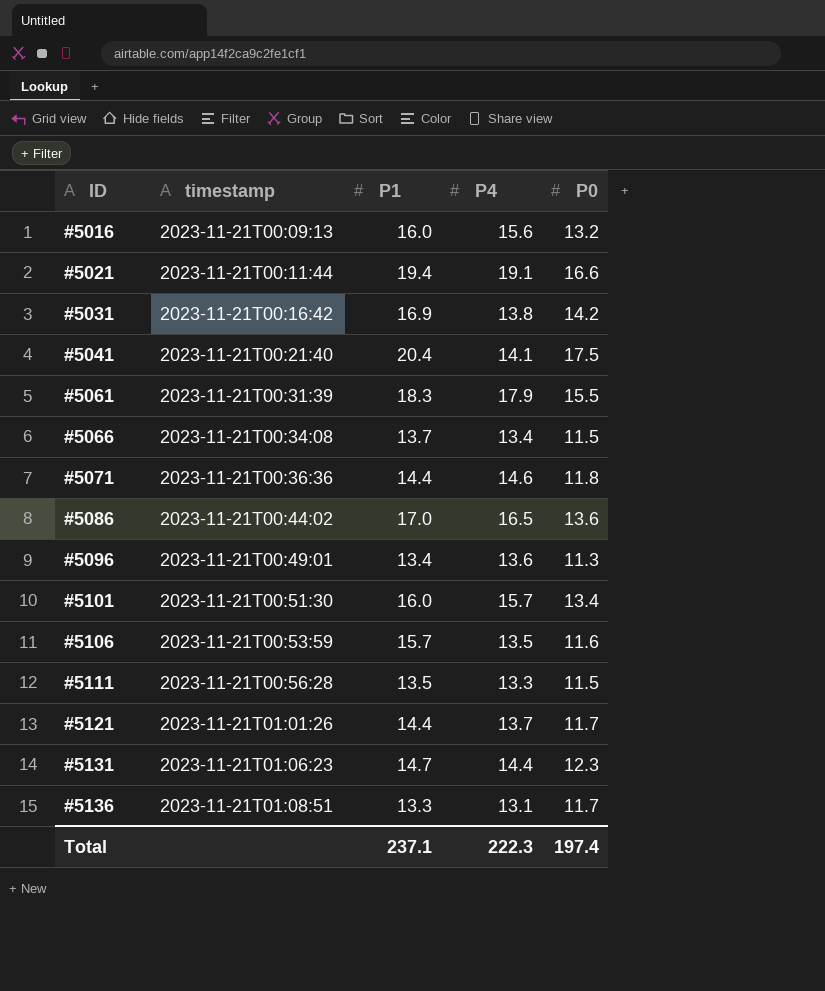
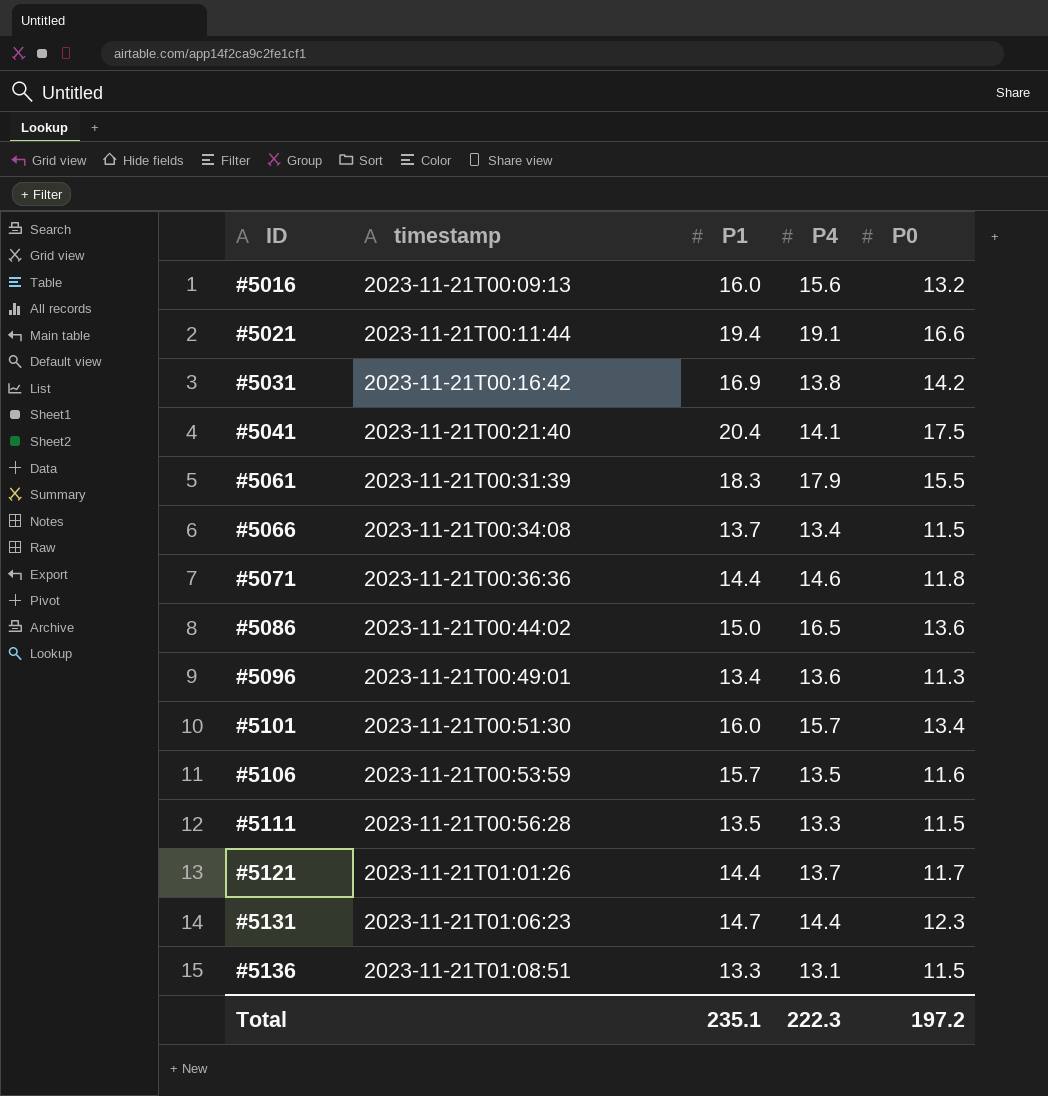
#5086 | P1: 17.0 -> 15.0
#5136 | P0: 11.7 -> 11.5
Total | P1: 237.1 -> 235.1
Total | P0: 197.4 -> 197.2

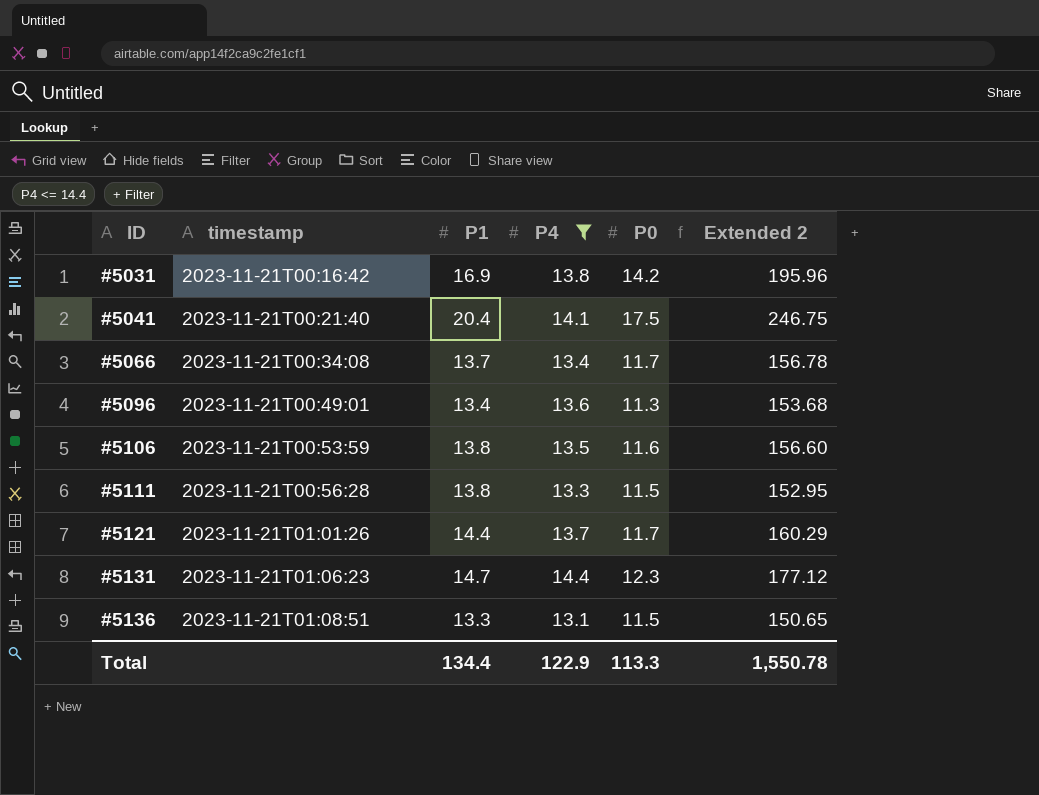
filter: none -> P4 <= 14.4
column Extended 2 | formula: none -> [P4] * [P0]
#5066 | P0: 11.5 -> 11.7
#5106 | P1: 15.7 -> 13.8
#5111 | P1: 13.5 -> 13.8
Total | P1: 235.1 -> 134.4
Total | P4: 222.3 -> 122.9
Total | P0: 197.2 -> 113.3

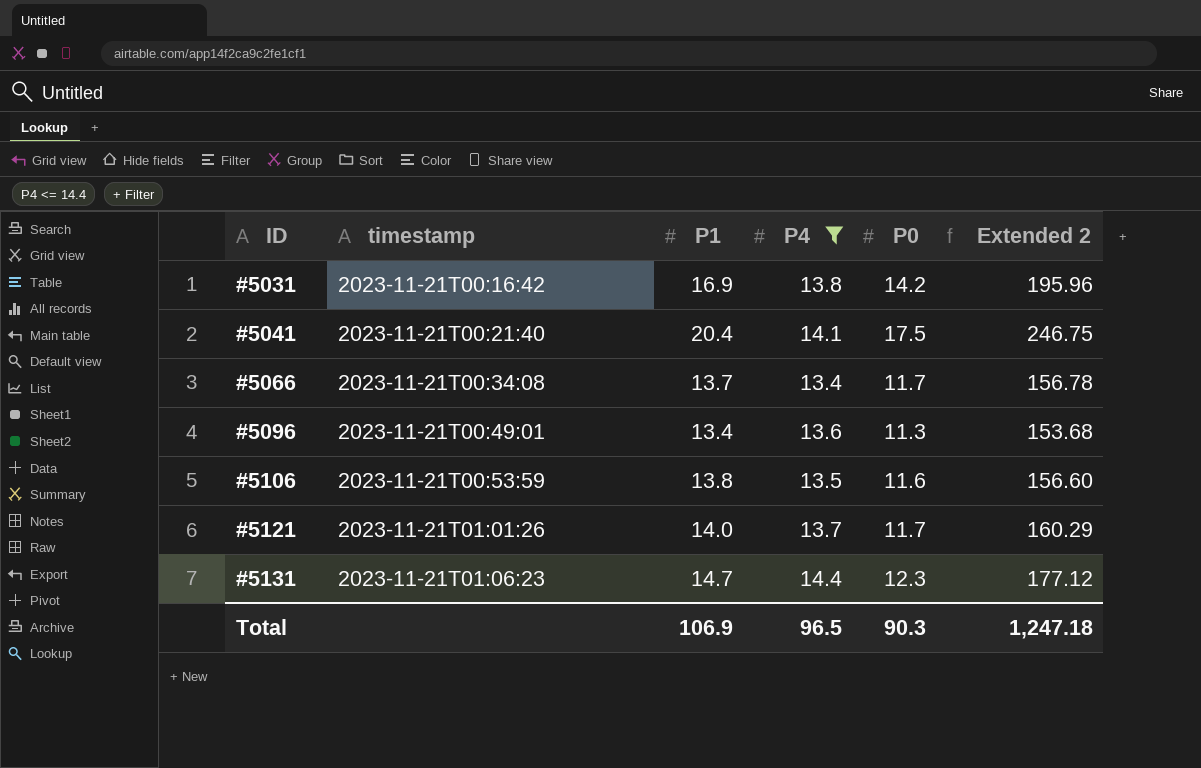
row #5111: 2023-11-21T00:56:28 | 13.8 | 13.3 | 11.5 | 152.95 -> none
row #5136: 2023-11-21T01:08:51 | 13.3 | 13.1 | 11.5 | 150.65 -> none
#5121 | P1: 14.4 -> 14.0
Total | P1: 134.4 -> 106.9
Total | P4: 122.9 -> 96.5
Total | P0: 113.3 -> 90.3
Total | Extended 2: 1,550.78 -> 1,247.18

